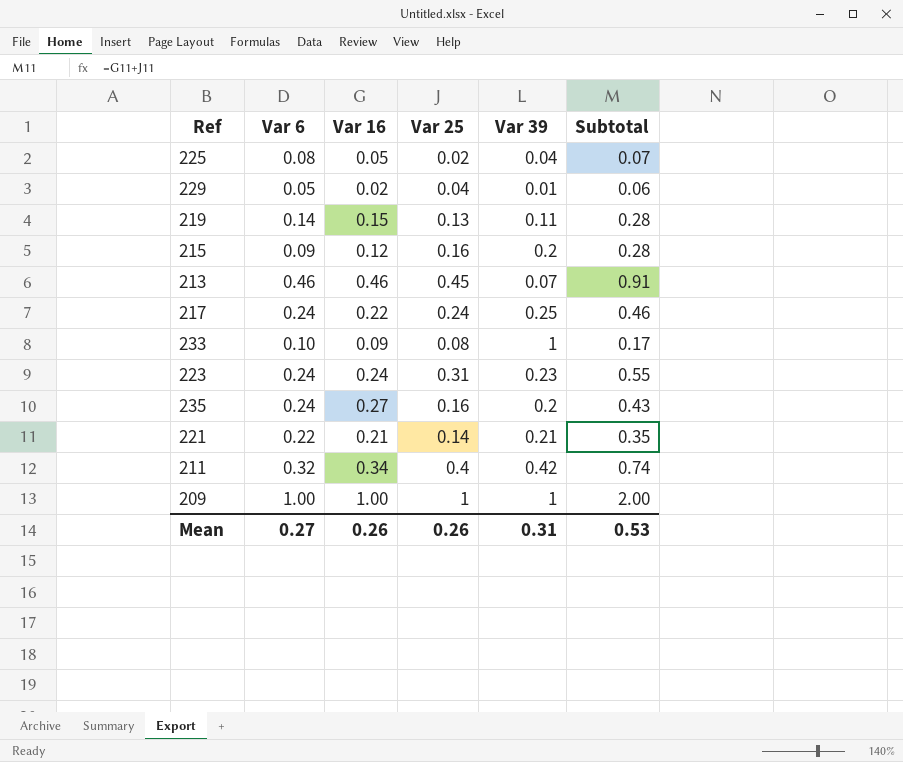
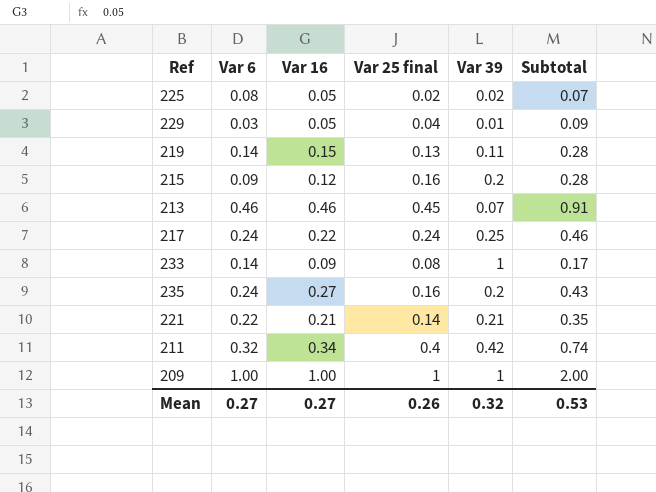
column name: Var 25 -> Var 25 final
row 223: 0.24 | 0.24 | 0.31 | 0.23 | 0.55 -> none
225 | Var 39: 0.04 -> 0.02
229 | Var 6: 0.05 -> 0.03
229 | Var 16: 0.02 -> 0.05
229 | Subtotal: 0.06 -> 0.09
233 | Var 6: 0.10 -> 0.14
Mean | Var 16: 0.26 -> 0.27
Mean | Var 39: 0.31 -> 0.32

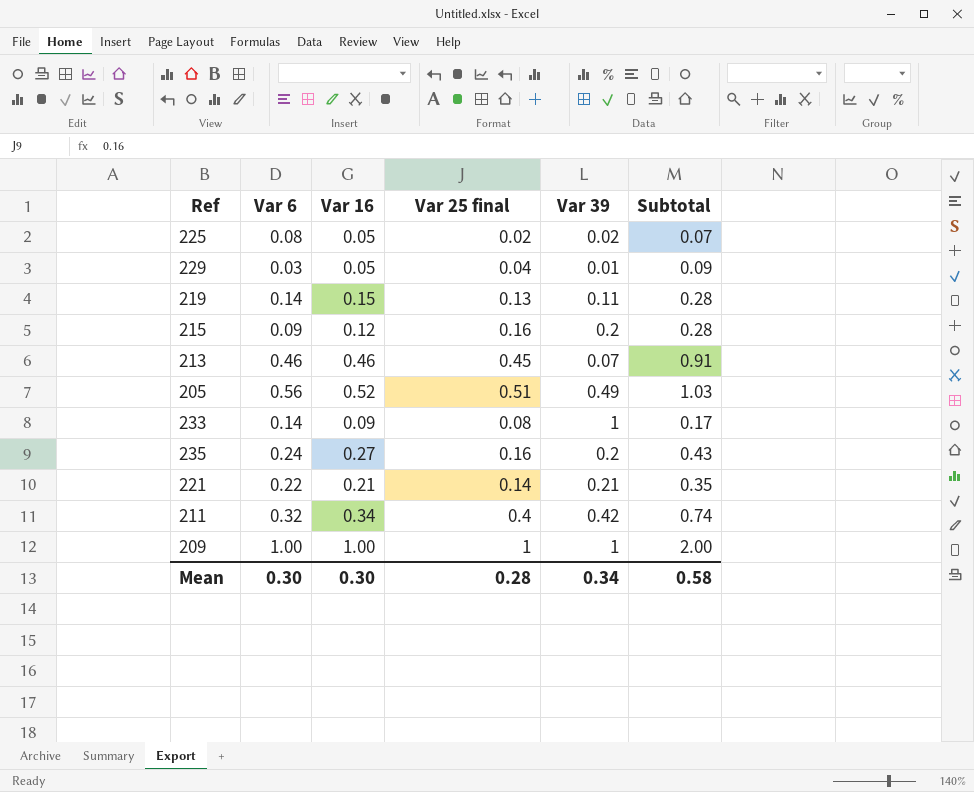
row 217: 0.24 | 0.22 | 0.24 | 0.25 | 0.46 -> none
row 205: none -> 0.56 | 0.52 | 0.51 | 0.49 | 1.03
Mean | Var 6: 0.27 -> 0.30
Mean | Var 16: 0.27 -> 0.30
Mean | Var 25 final: 0.26 -> 0.28
Mean | Var 39: 0.32 -> 0.34
Mean | Subtotal: 0.53 -> 0.58

